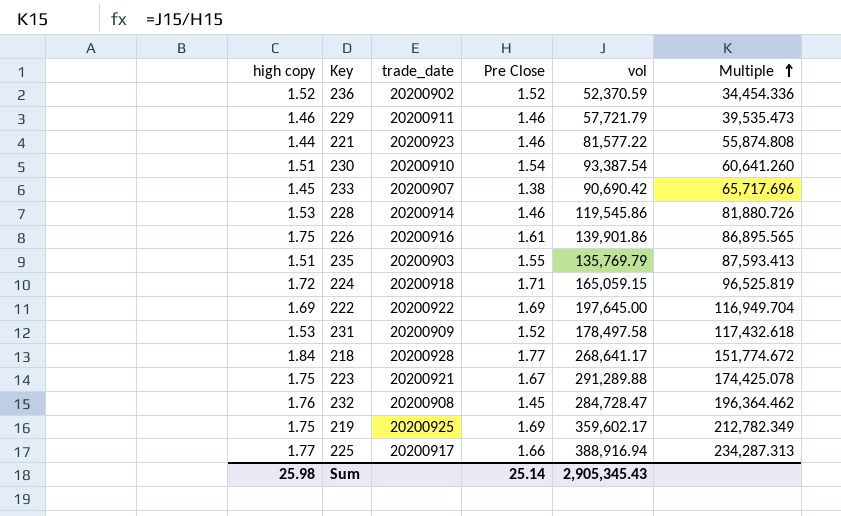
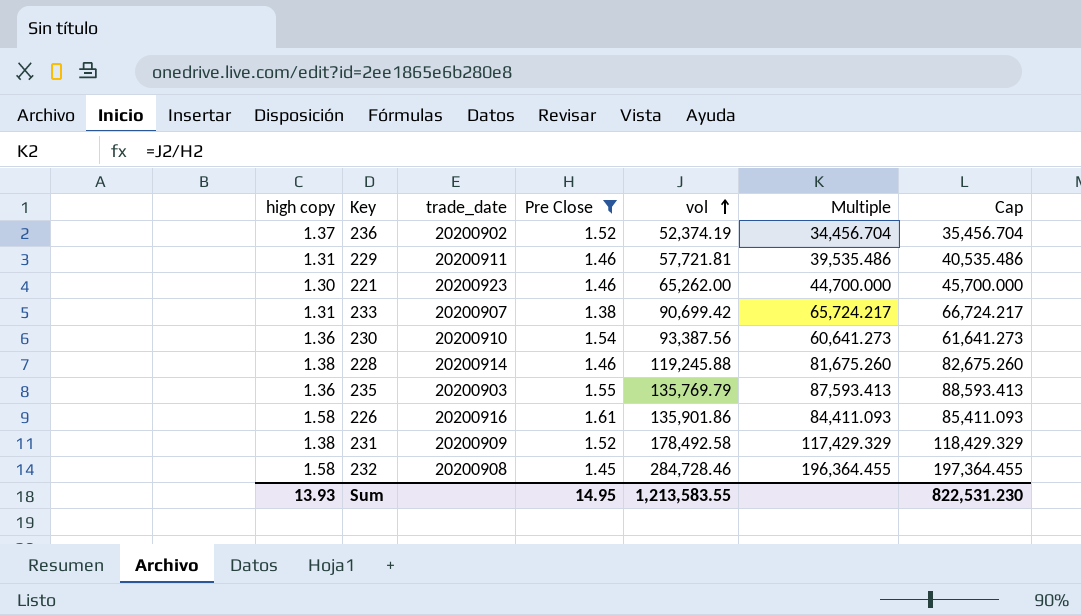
filter: none -> Pre Close <= 1.61
row order: Multiple ascending -> vol ascending
column Cap | formula: none -> [Multiple] + 1000
236 | high copy: 1.52 -> 1.37
236 | vol: 52,370.59 -> 52,374.19
236 | Multiple: 34,454.336 -> 34,456.704
229 | high copy: 1.46 -> 1.31
229 | vol: 57,721.79 -> 57,721.81
229 | Multiple: 39,535.473 -> 39,535.486
221 | high copy: 1.44 -> 1.30
221 | vol: 81,577.22 -> 65,262.00
221 | Multiple: 55,874.808 -> 44,700.000
233 | high copy: 1.45 -> 1.31
233 | vol: 90,690.42 -> 90,699.42
233 | Multiple: 65,717.696 -> 65,724.217
230 | high copy: 1.51 -> 1.36
230 | vol: 93,387.54 -> 93,387.56
230 | Multiple: 60,641.260 -> 60,641.273
228 | high copy: 1.53 -> 1.38
228 | vol: 119,545.86 -> 119,245.88
228 | Multiple: 81,880.726 -> 81,675.260
235 | high copy: 1.51 -> 1.36
226 | high copy: 1.75 -> 1.58
226 | vol: 139,901.86 -> 135,901.86
226 | Multiple: 86,895.565 -> 84,411.093
231 | high copy: 1.53 -> 1.38
231 | vol: 178,497.58 -> 178,492.58
231 | Multiple: 117,432.618 -> 117,429.329
232 | high copy: 1.76 -> 1.58
232 | vol: 284,728.47 -> 284,728.46
232 | Multiple: 196,364.462 -> 196,364.455
Sum | high copy: 25.98 -> 13.93
Sum | Pre Close: 25.14 -> 14.95
Sum | vol: 2,905,345.43 -> 1,213,583.55

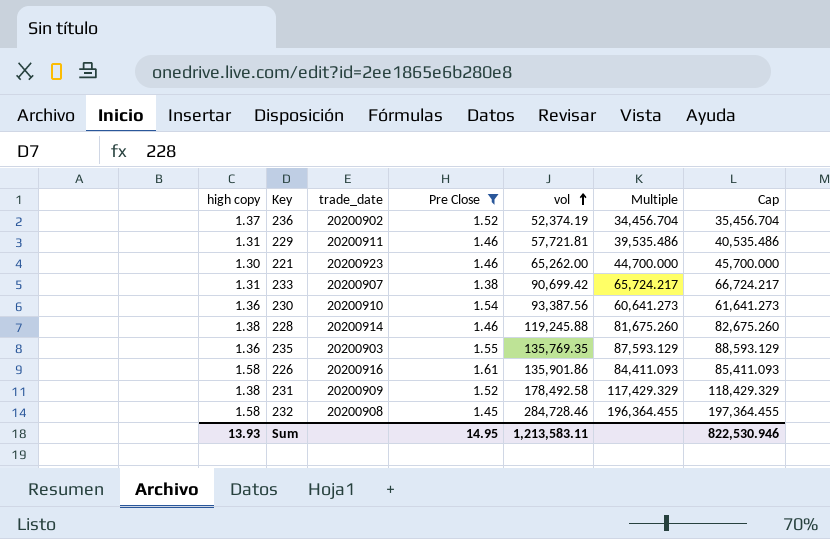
235 | vol: 135,769.79 -> 135,769.35
235 | Multiple: 87,593.413 -> 87,593.129
235 | Cap: 88,593.413 -> 88,593.129
Sum | vol: 1,213,583.55 -> 1,213,583.11
Sum | Cap: 822,531.230 -> 822,530.946

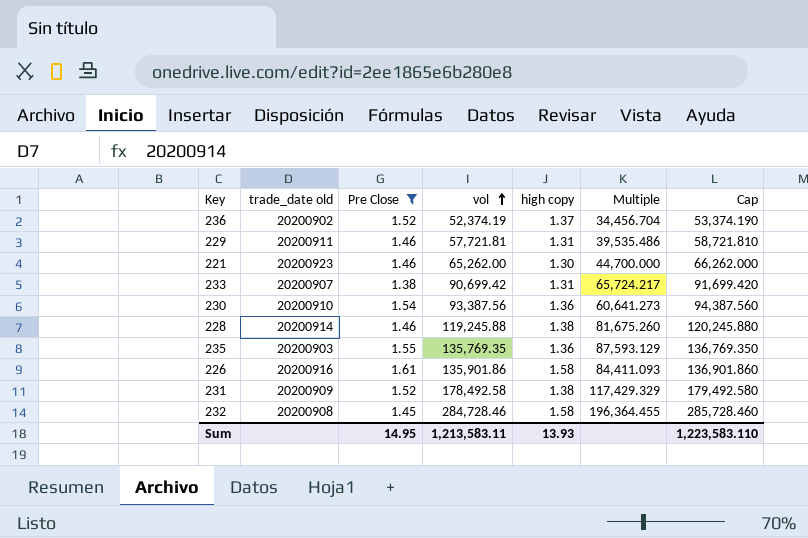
column name: trade_date -> trade_date old
column high copy | position: 1 -> 5
column Cap | formula: [Multiple] + 1000 -> [vol] + 1000
Sum | Cap: 822,530.946 -> 1,223,583.110

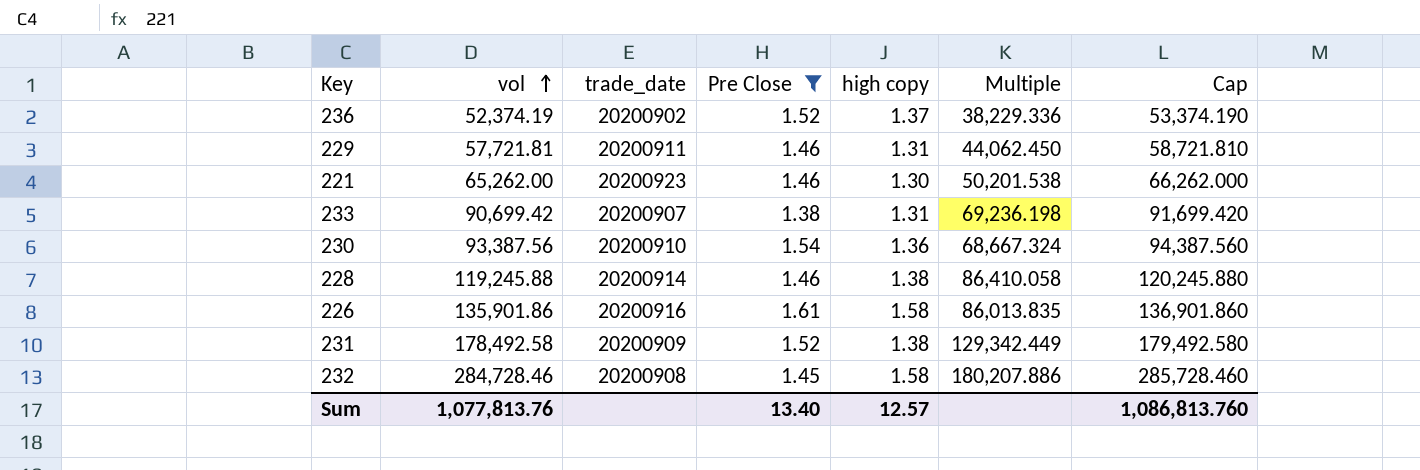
column vol | position: 4 -> 2
column name: trade_date old -> trade_date
column Multiple | formula: [vol] / [Pre Close] -> [vol] / [high copy]
row 235: 20200903 | 1.55 | 135,769.35 | 1.36 | 87,593.129 | 136,769.350 -> none
Sum | vol: 1,213,583.11 -> 1,077,813.76
Sum | Pre Close: 14.95 -> 13.40
Sum | high copy: 13.93 -> 12.57
Sum | Cap: 1,223,583.110 -> 1,086,813.760

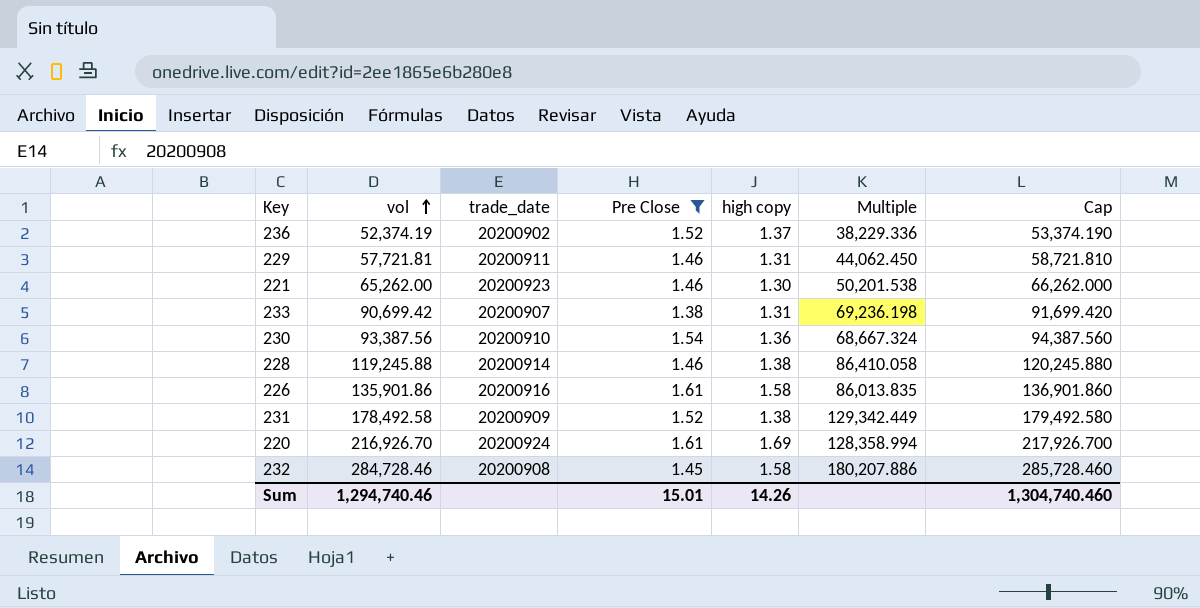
row 220: none -> 216,926.70 | 20200924 | 1.61 | 1.69 | 128,358.994 | 217,926.700
Sum | vol: 1,077,813.76 -> 1,294,740.46
Sum | Pre Close: 13.40 -> 15.01
Sum | high copy: 12.57 -> 14.26
Sum | Cap: 1,086,813.760 -> 1,304,740.460

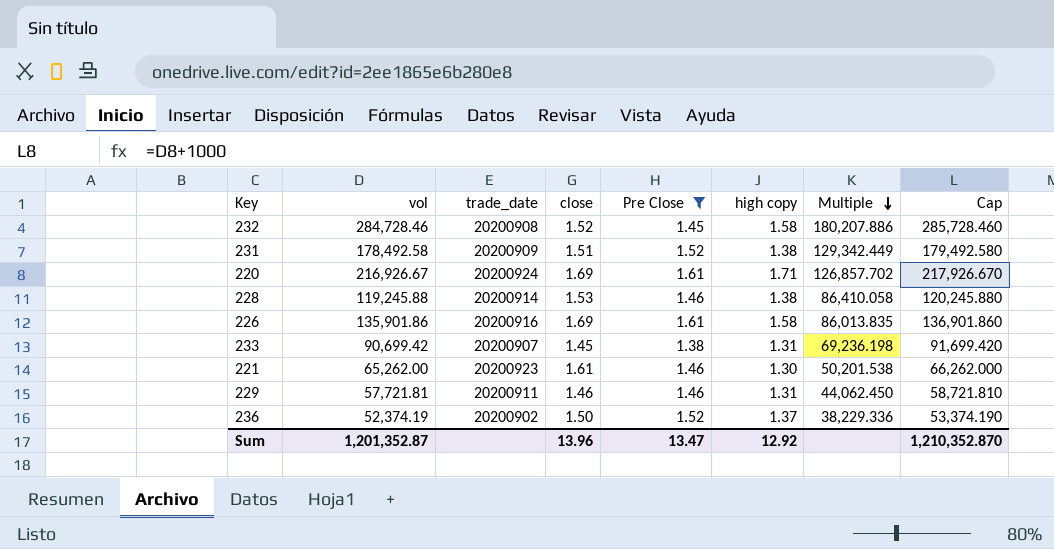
row order: vol ascending -> Multiple descending
column close | position: none -> 4
row 230: 93,387.56 | 20200910 | 1.54 | 1.36 | 68,667.324 | 94,387.560 -> none
220 | vol: 216,926.70 -> 216,926.67
220 | high copy: 1.69 -> 1.71
220 | Multiple: 128,358.994 -> 126,857.702
220 | Cap: 217,926.700 -> 217,926.670
Sum | vol: 1,294,740.46 -> 1,201,352.87
Sum | Pre Close: 15.01 -> 13.47
Sum | high copy: 14.26 -> 12.92
Sum | Cap: 1,304,740.460 -> 1,210,352.870

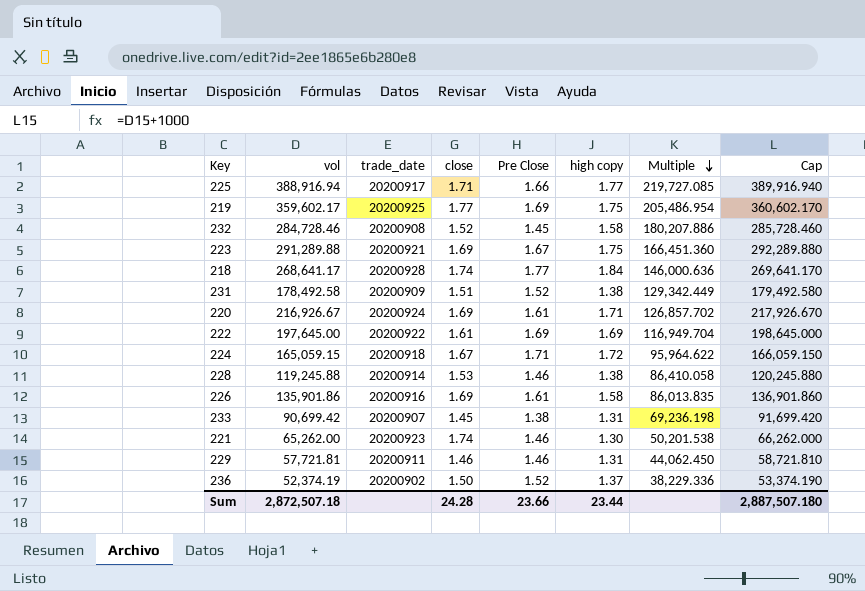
filter: Pre Close <= 1.61 -> none
221 | close: 1.61 -> 1.74
Sum | vol: 1,201,352.87 -> 2,872,507.18
Sum | close: 13.96 -> 24.28
Sum | Pre Close: 13.47 -> 23.66
Sum | high copy: 12.92 -> 23.44
Sum | Cap: 1,210,352.870 -> 2,887,507.180

